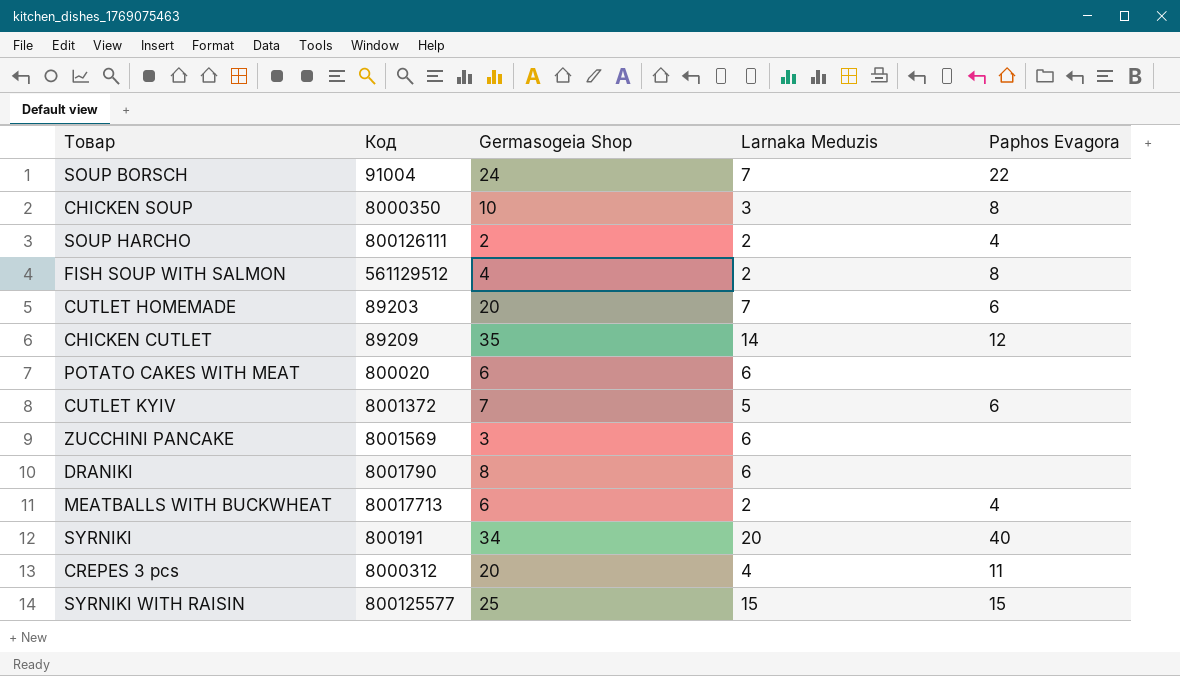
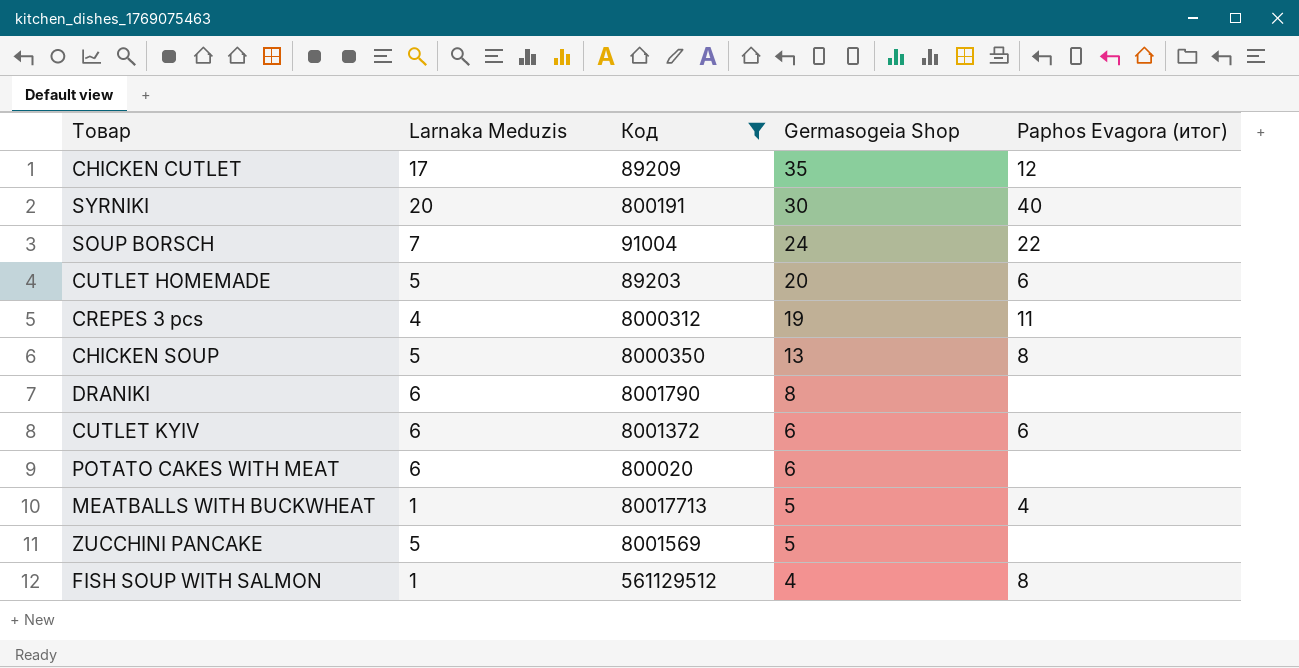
filter: none -> Код <= 561129512
row order: none -> Germasogeia Shop descending
column Larnaka Meduzis | position: 4 -> 2
column name: Paphos Evagora -> Paphos Evagora (итог)
CHICKEN CUTLET | Larnaka Meduzis: 14 -> 17
SYRNIKI | Germasogeia Shop: 34 -> 30
CUTLET HOMEMADE | Larnaka Meduzis: 7 -> 5
CREPES 3 pcs | Germasogeia Shop: 20 -> 19
CHICKEN SOUP | Larnaka Meduzis: 3 -> 5
CHICKEN SOUP | Germasogeia Shop: 10 -> 13
CUTLET KYIV | Larnaka Meduzis: 5 -> 6
CUTLET KYIV | Germasogeia Shop: 7 -> 6
MEATBALLS WITH BUCKWHEAT | Larnaka Meduzis: 2 -> 1
MEATBALLS WITH BUCKWHEAT | Germasogeia Shop: 6 -> 5
ZUCCHINI PANCAKE | Larnaka Meduzis: 6 -> 5
ZUCCHINI PANCAKE | Germasogeia Shop: 3 -> 5
FISH SOUP WITH SALMON | Larnaka Meduzis: 2 -> 1

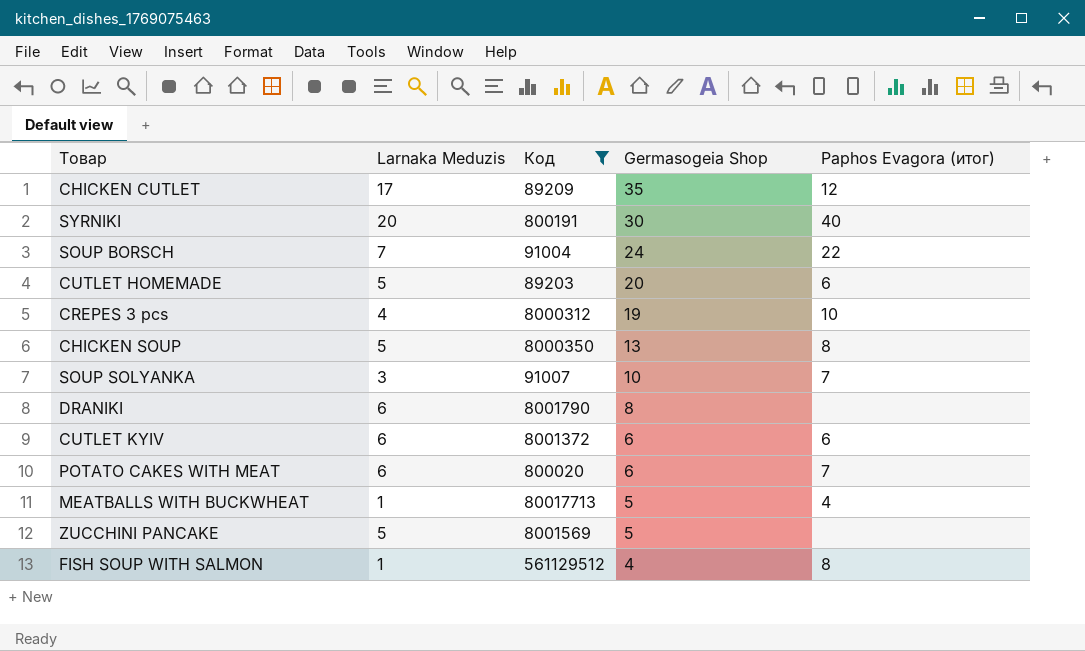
CREPES 3 pcs | Paphos Evagora (итог): 11 -> 10
row SOUP SOLYANKA: none -> 3 | 91007 | 10 | 7
POTATO CAKES WITH MEAT | Paphos Evagora (итог): none -> 7

